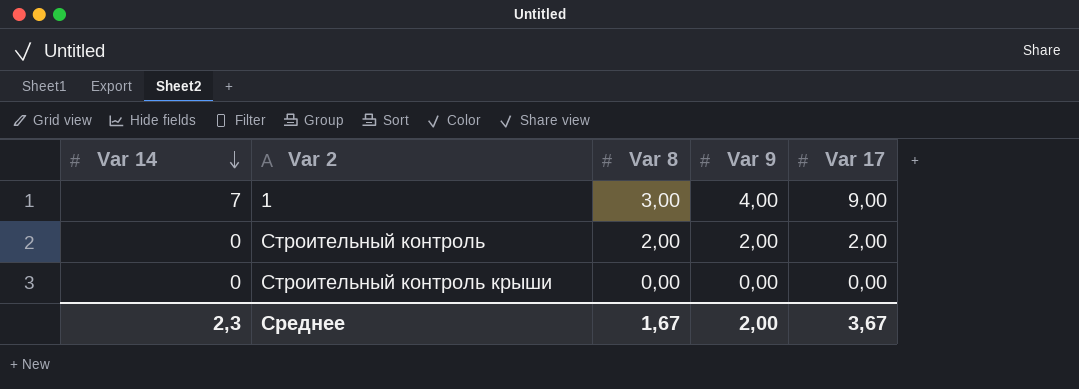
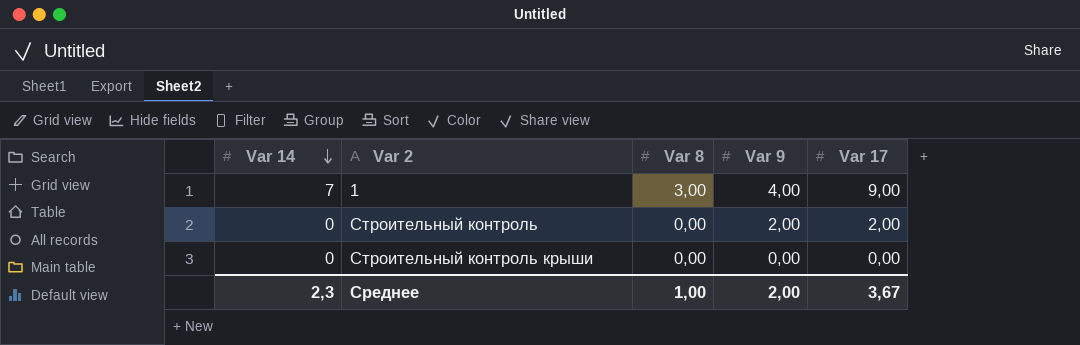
Строительный контроль | Var 8: 2,00 -> 0,00
Среднее | Var 8: 1,67 -> 1,00

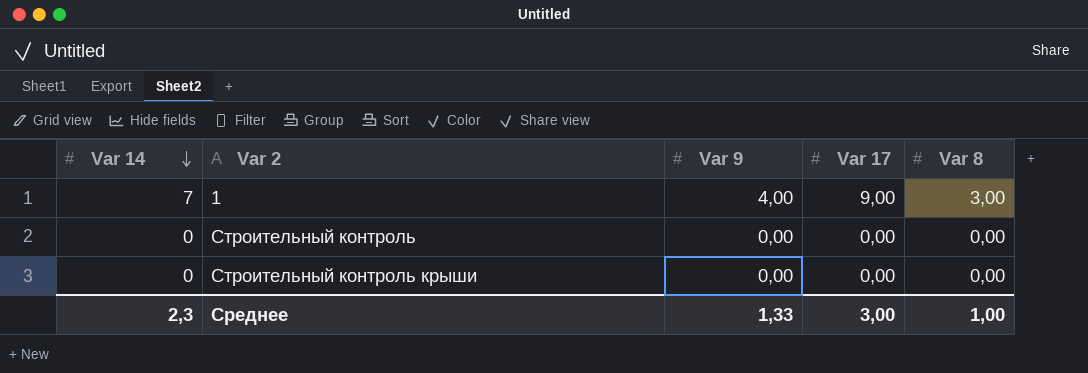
column Var 8 | position: 3 -> 5
Строительный контроль | Var 9: 2,00 -> 0,00
Строительный контроль | Var 17: 2,00 -> 0,00
Среднее | Var 9: 2,00 -> 1,33
Среднее | Var 17: 3,67 -> 3,00

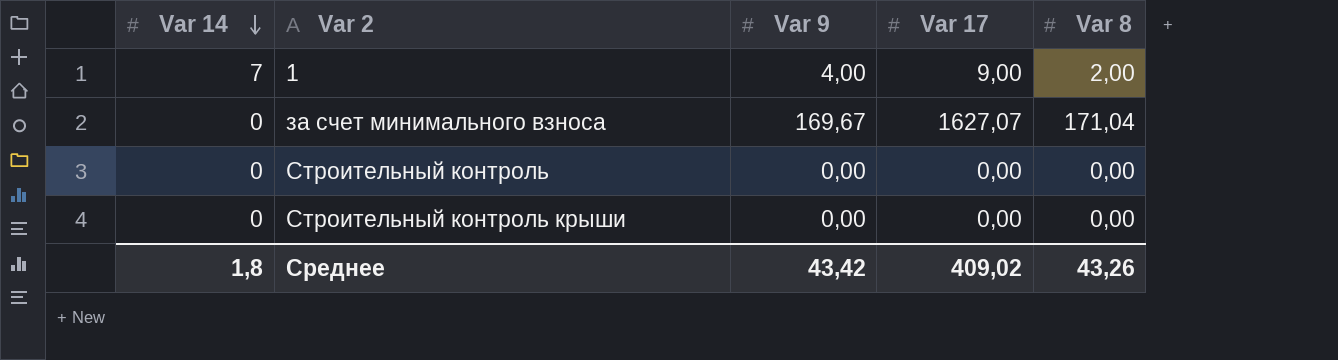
1 | Var 8: 3,00 -> 2,00
row за счет минимального взноса: none -> 0 | 169,67 | 1627,07 | 171,04
Среднее | Var 14: 2,3 -> 1,8
Среднее | Var 9: 1,33 -> 43,42
Среднее | Var 17: 3,00 -> 409,02
Среднее | Var 8: 1,00 -> 43,26

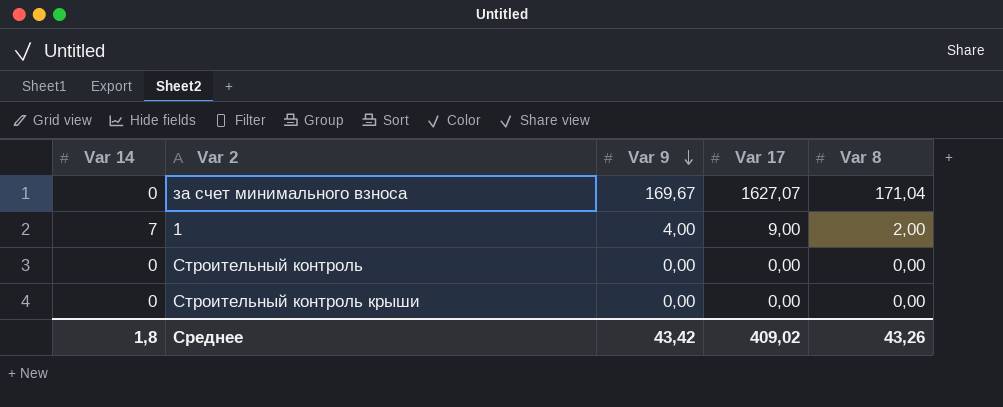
row order: Var 14 descending -> Var 9 descending

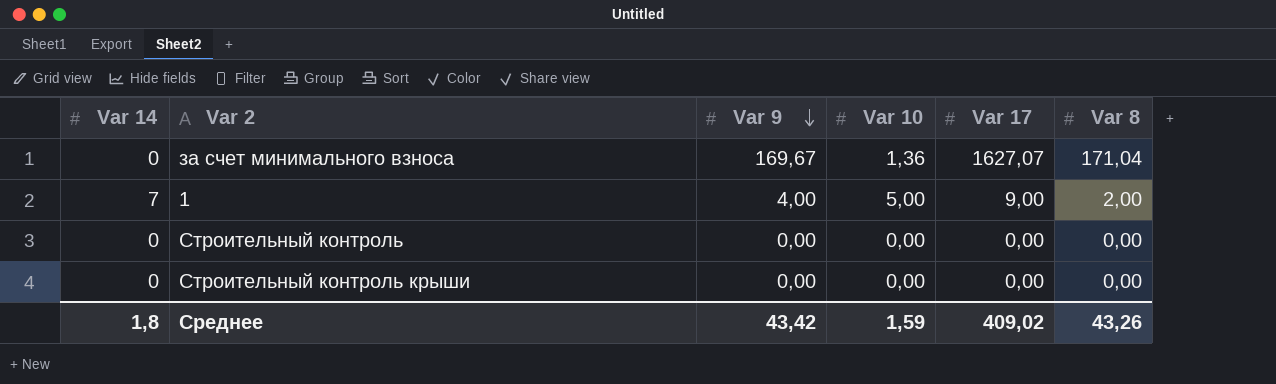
column Var 10 | position: none -> 4

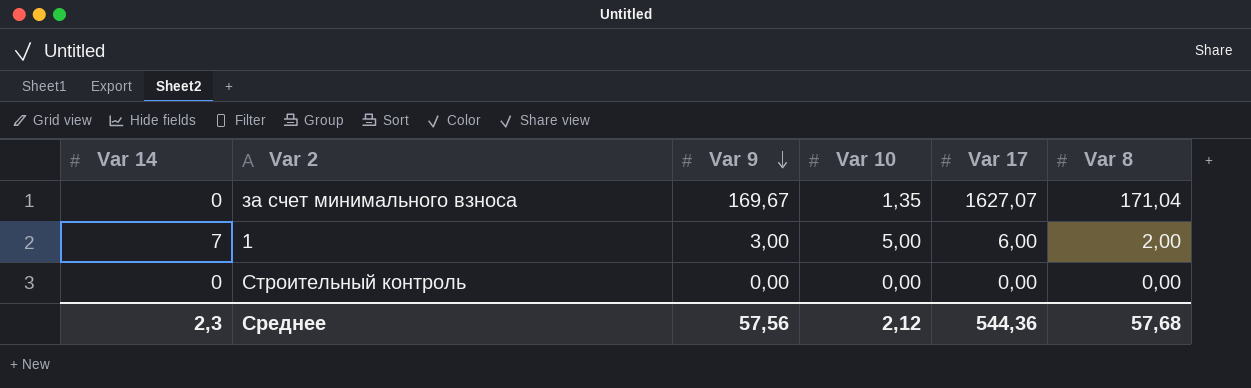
row Строительный контроль крыши: 0 | 0,00 | 0,00 | 0,00 | 0,00 -> none
за счет минимального взноса | Var 10: 1,36 -> 1,35
1 | Var 9: 4,00 -> 3,00
1 | Var 17: 9,00 -> 6,00
Среднее | Var 14: 1,8 -> 2,3
Среднее | Var 9: 43,42 -> 57,56
Среднее | Var 10: 1,59 -> 2,12
Среднее | Var 17: 409,02 -> 544,36
Среднее | Var 8: 43,26 -> 57,68

